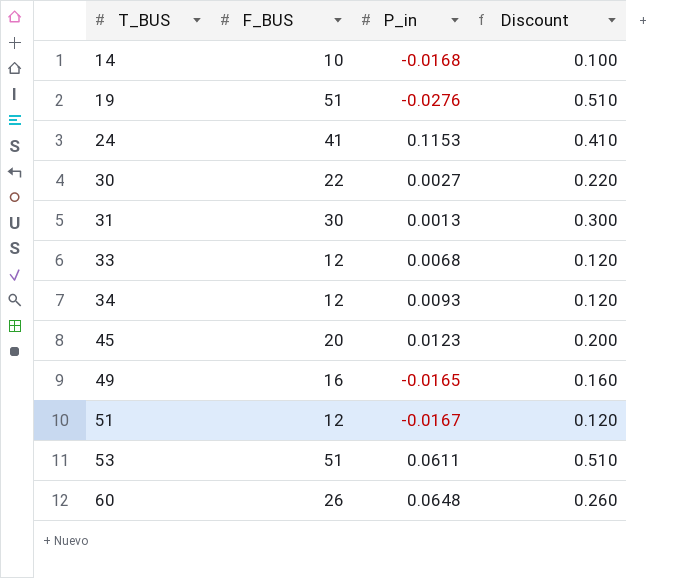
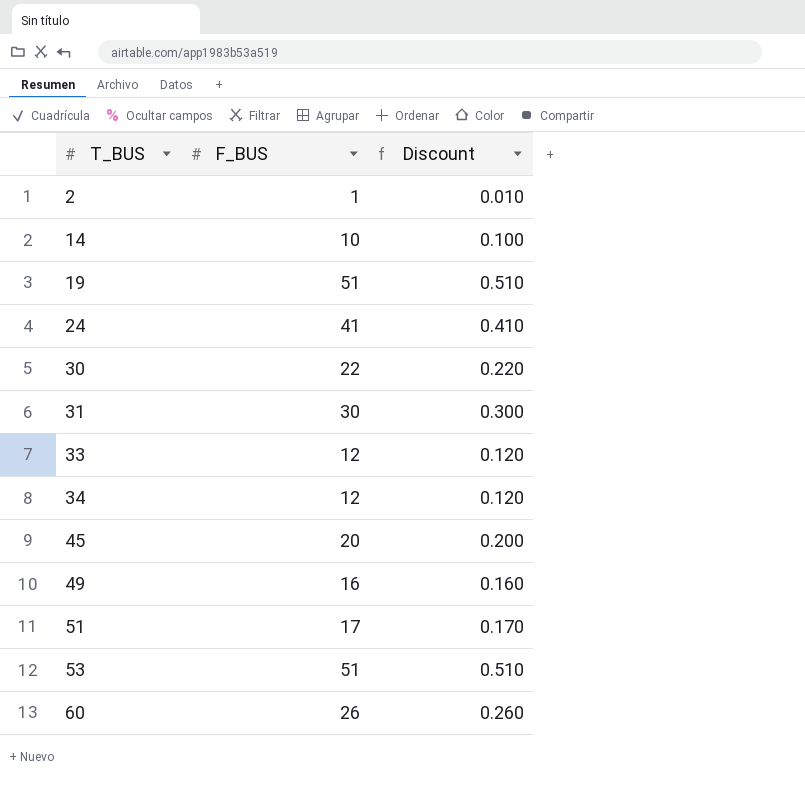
column P_in | position: 3 -> none
row 2: none -> 1 | 0.010
51 | F_BUS: 12 -> 17
51 | Discount: 0.120 -> 0.170

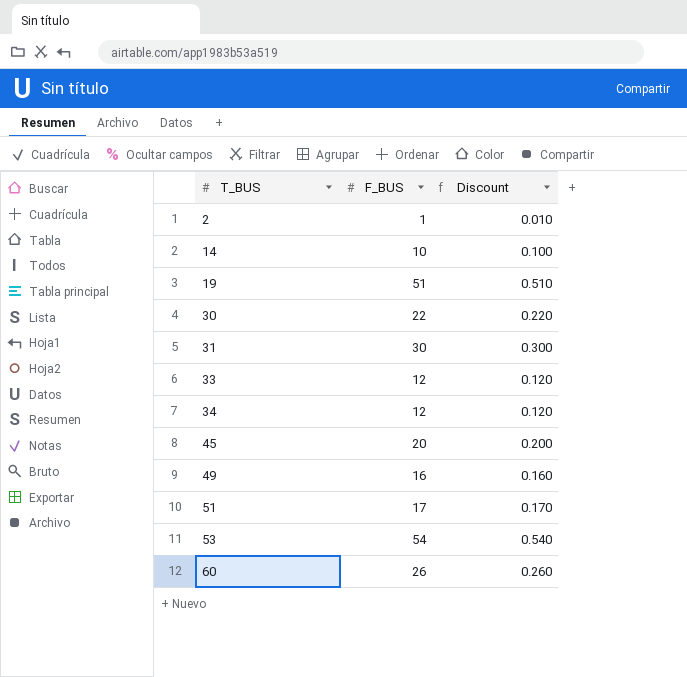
row 24: 41 | 0.410 -> none
53 | F_BUS: 51 -> 54
53 | Discount: 0.510 -> 0.540

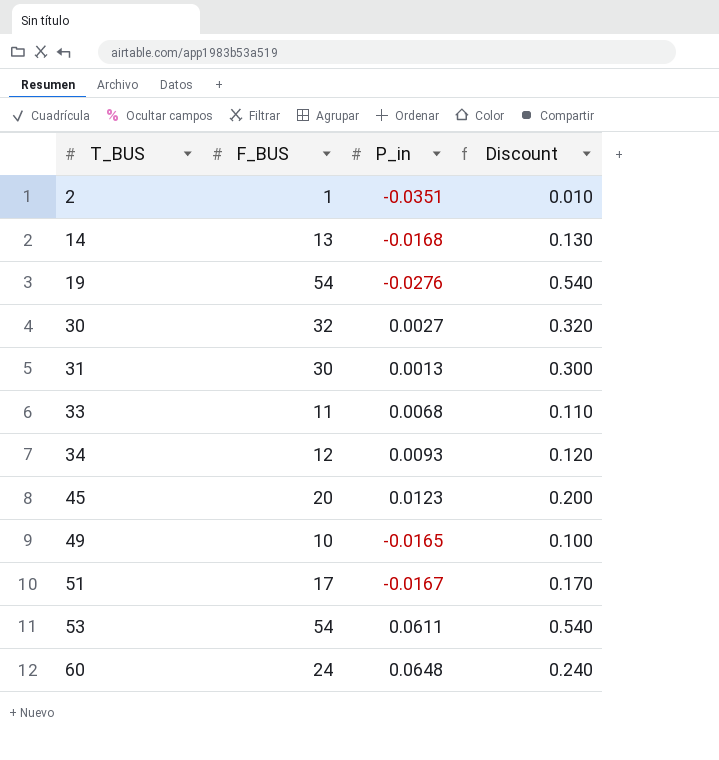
column P_in | position: none -> 3
14 | F_BUS: 10 -> 13
14 | Discount: 0.100 -> 0.130
19 | F_BUS: 51 -> 54
19 | Discount: 0.510 -> 0.540
30 | F_BUS: 22 -> 32
30 | Discount: 0.220 -> 0.320
33 | F_BUS: 12 -> 11
33 | Discount: 0.120 -> 0.110
49 | F_BUS: 16 -> 10
49 | Discount: 0.160 -> 0.100
60 | F_BUS: 26 -> 24
60 | Discount: 0.260 -> 0.240

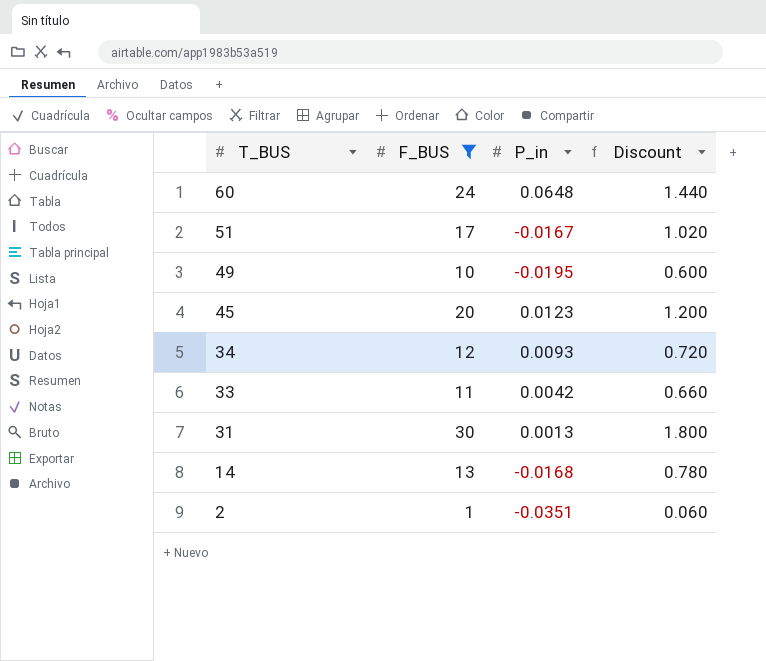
filter: none -> F_BUS <= 30
row order: T_BUS ascending -> T_BUS descending
column Discount | formula: [F_BUS] * 0.01 -> [F_BUS] * 0.06
49 | P_in: -0.0165 -> -0.0195
33 | P_in: 0.0068 -> 0.0042

